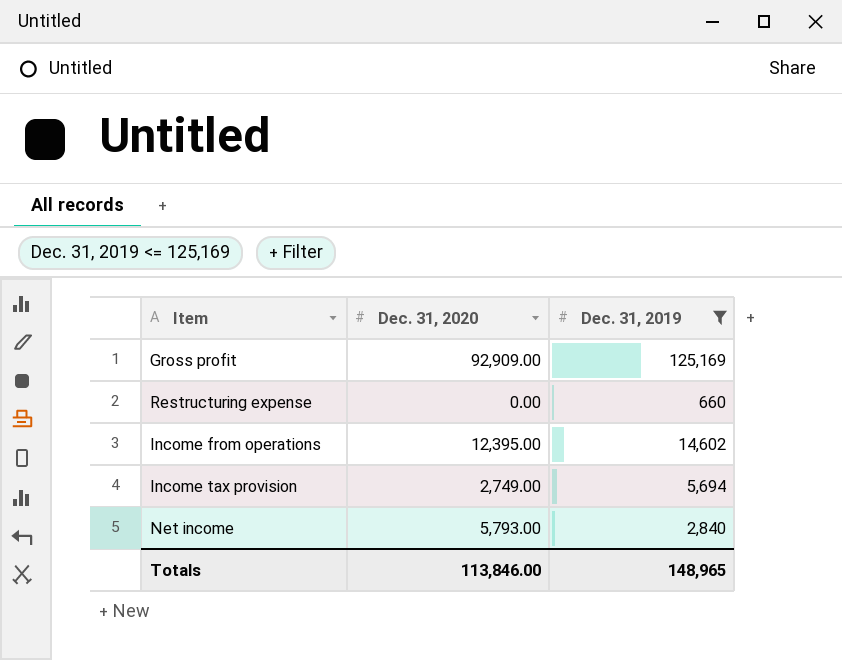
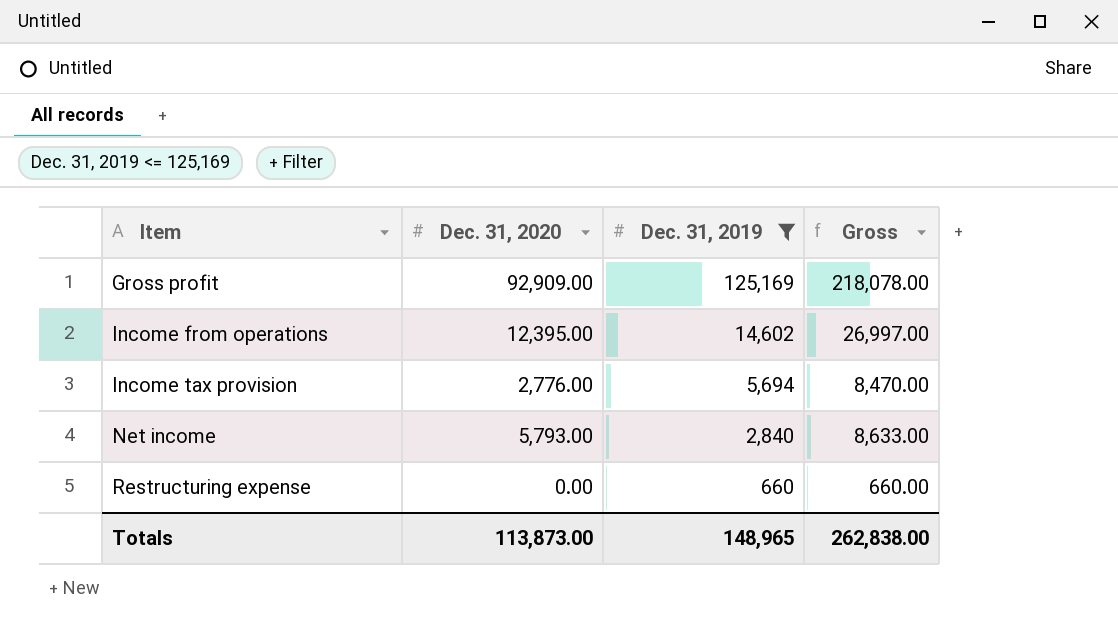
row order: none -> Item ascending
column Gross | formula: none -> [Dec. 31, 2020] + [Dec. 31, 2019]
Income tax provision | Dec. 31, 2020: 2,749.00 -> 2,776.00
Totals | Dec. 31, 2020: 113,846.00 -> 113,873.00

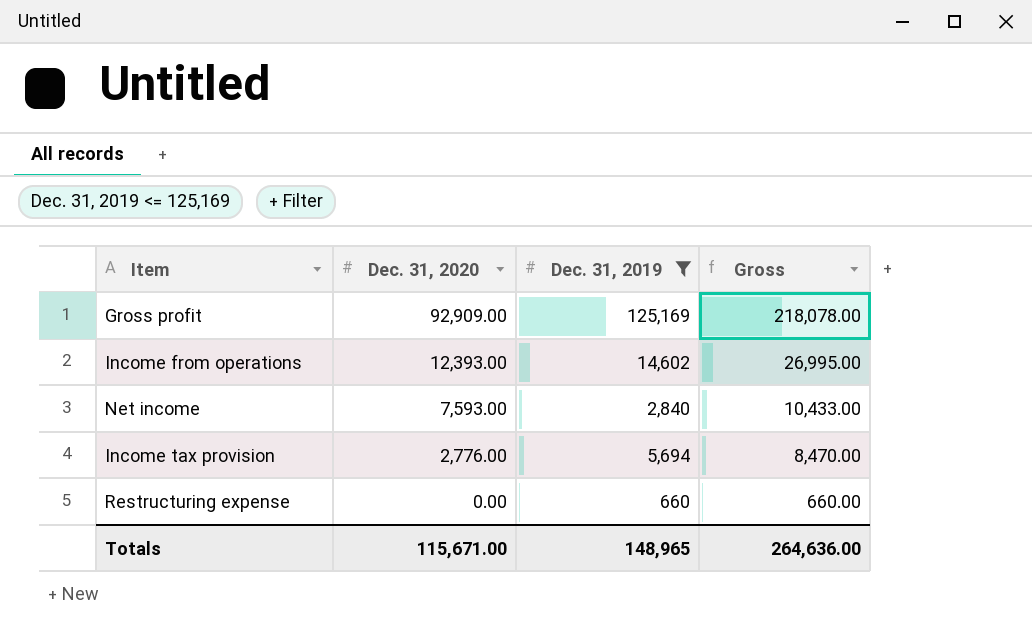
row order: Item ascending -> Dec. 31, 2020 descending
Income from operations | Dec. 31, 2020: 12,395.00 -> 12,393.00
Income from operations | Gross: 26,997.00 -> 26,995.00
Net income | Dec. 31, 2020: 5,793.00 -> 7,593.00
Net income | Gross: 8,633.00 -> 10,433.00
Totals | Dec. 31, 2020: 113,873.00 -> 115,671.00
Totals | Gross: 262,838.00 -> 264,636.00

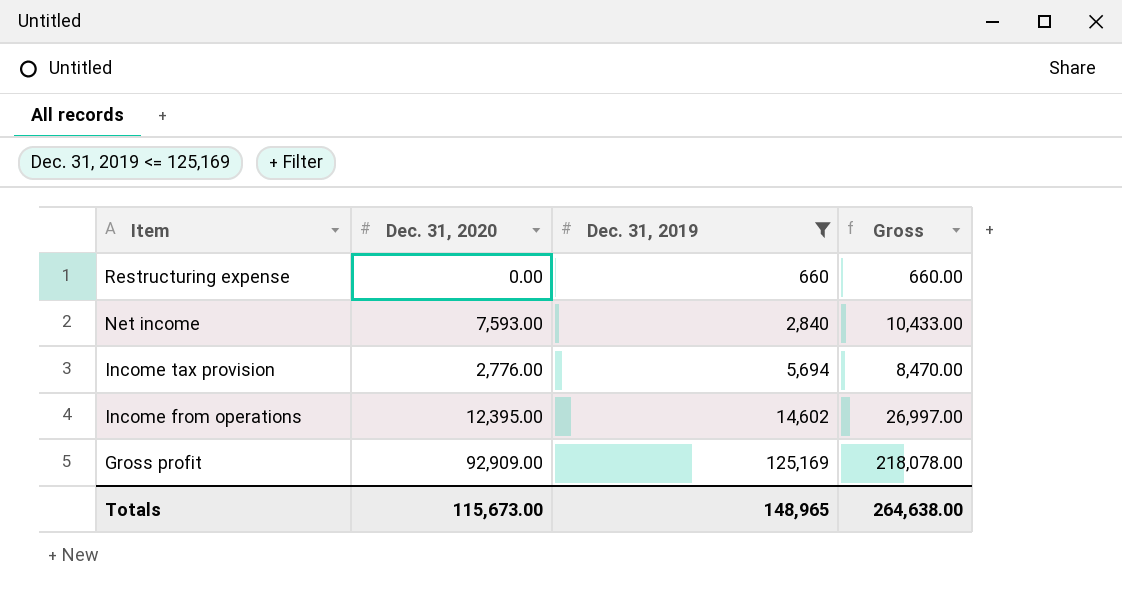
row order: Dec. 31, 2020 descending -> Item descending
Income from operations | Dec. 31, 2020: 12,393.00 -> 12,395.00
Income from operations | Gross: 26,995.00 -> 26,997.00
Totals | Dec. 31, 2020: 115,671.00 -> 115,673.00
Totals | Gross: 264,636.00 -> 264,638.00

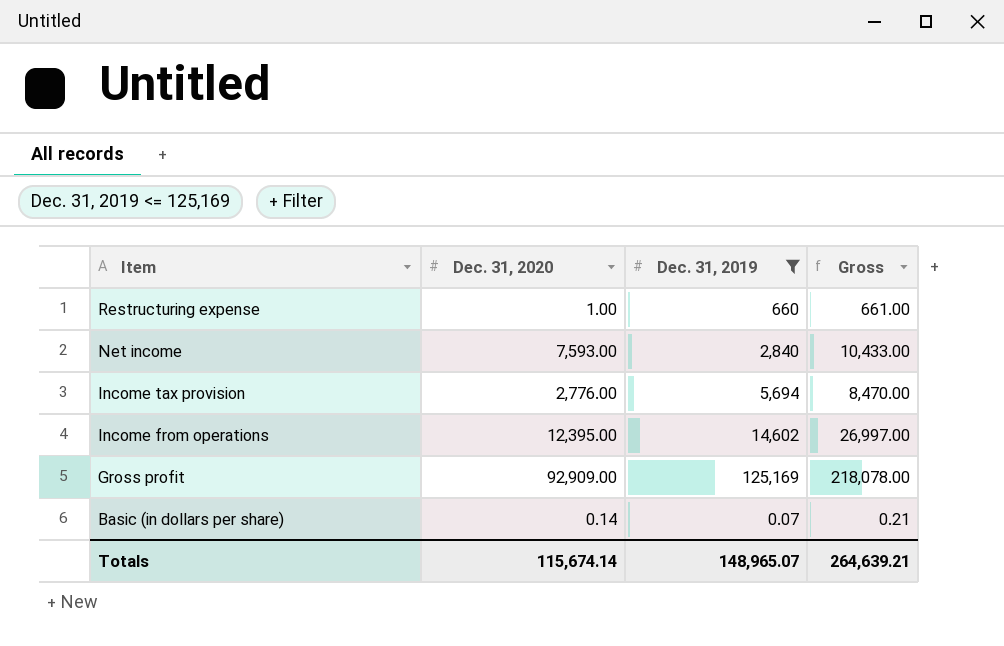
Restructuring expense | Dec. 31, 2020: 0.00 -> 1.00
Restructuring expense | Gross: 660.00 -> 661.00
row Basic (in dollars per share): none -> 0.14 | 0.07 | 0.21
Totals | Dec. 31, 2020: 115,673.00 -> 115,674.14
Totals | Dec. 31, 2019: 148,965 -> 148,965.07
Totals | Gross: 264,638.00 -> 264,639.21

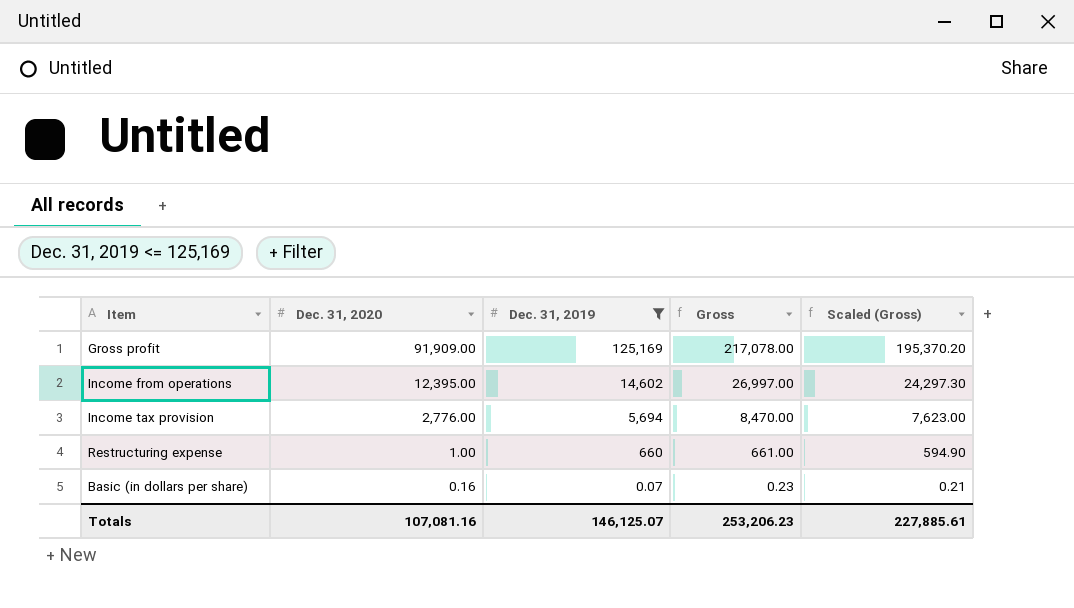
row order: Item descending -> Dec. 31, 2020 descending
column Scaled (Gross) | formula: none -> [Gross] * 0.9
row Net income: 7,593.00 | 2,840 | 10,433.00 -> none
Gross profit | Dec. 31, 2020: 92,909.00 -> 91,909.00
Gross profit | Gross: 218,078.00 -> 217,078.00
Basic (in dollars per share) | Dec. 31, 2020: 0.14 -> 0.16
Basic (in dollars per share) | Gross: 0.21 -> 0.23
Totals | Dec. 31, 2020: 115,674.14 -> 107,081.16
Totals | Dec. 31, 2019: 148,965.07 -> 146,125.07
Totals | Gross: 264,639.21 -> 253,206.23

